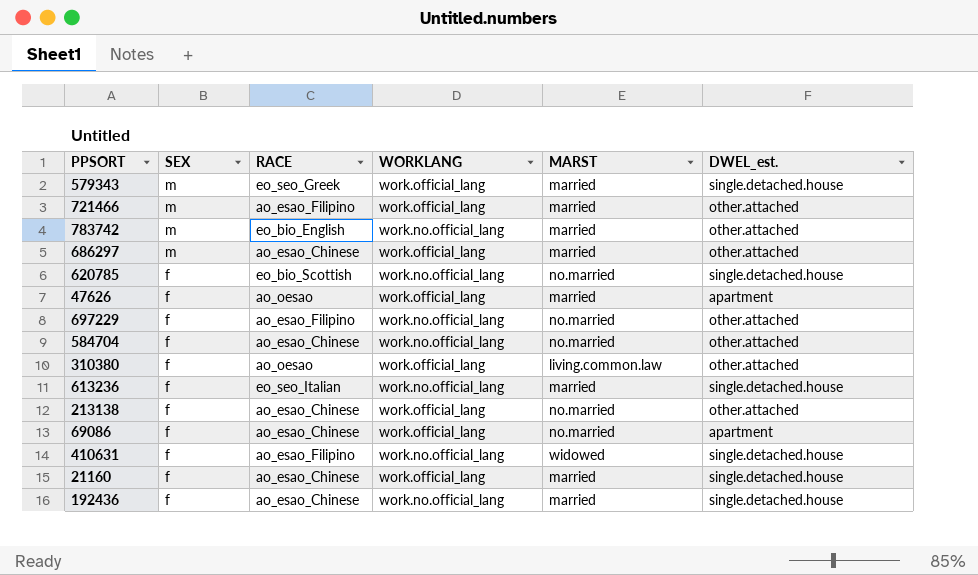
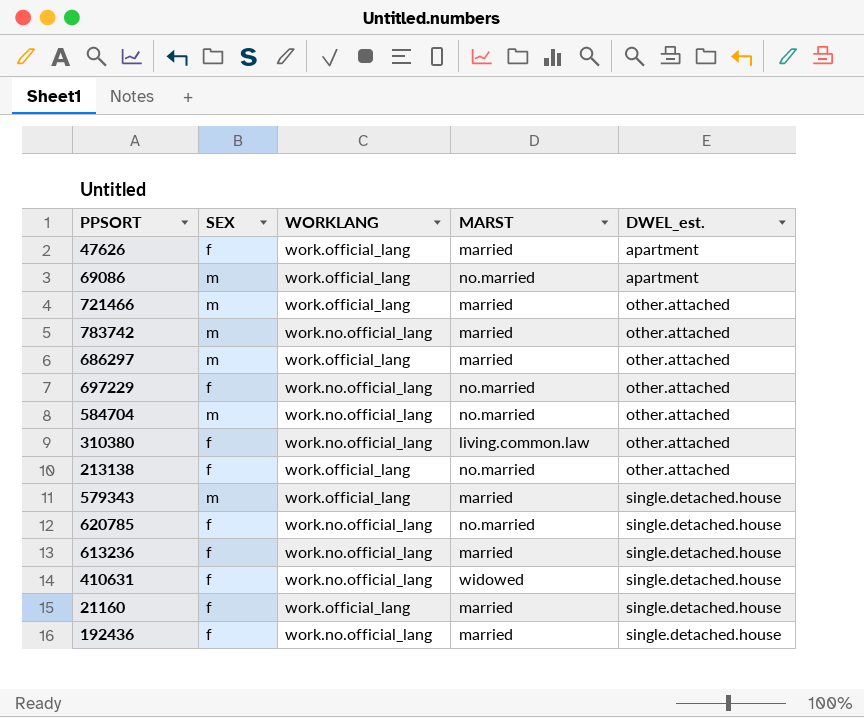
row order: SEX descending -> DWEL_est. ascending
column RACE | position: 3 -> none
69086 | SEX: f -> m
584704 | SEX: f -> m
310380 | WORKLANG: work.official_lang -> work.no.official_lang

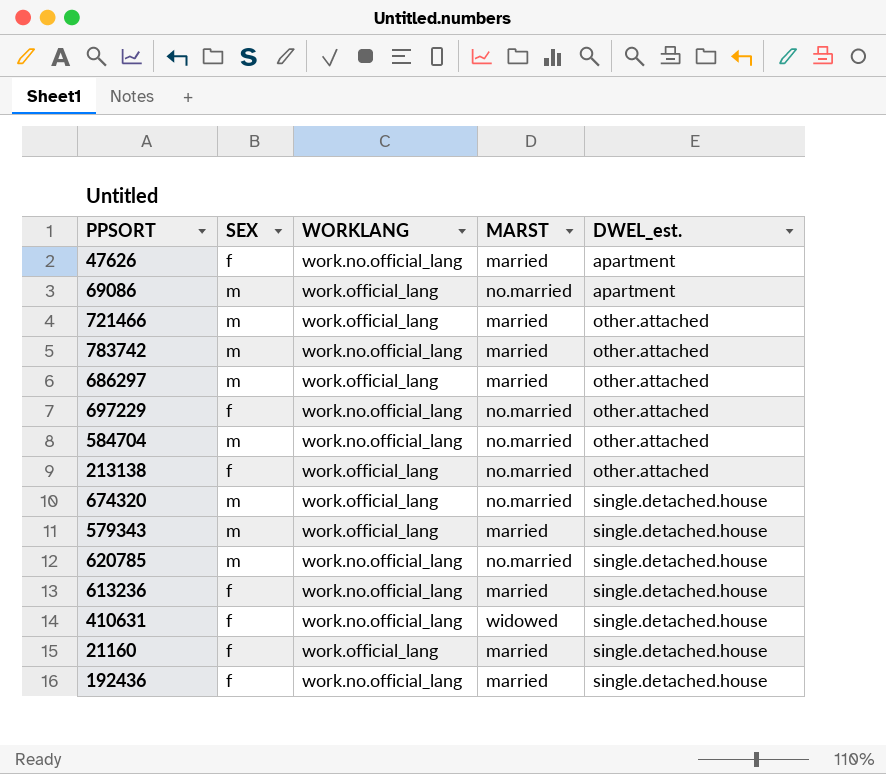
row 310380: f | work.no.official_lang | living.common.law | other.attached -> none
47626 | WORKLANG: work.official_lang -> work.no.official_lang
row 674320: none -> m | work.official_lang | no.married | single.detached.house
620785 | SEX: f -> m

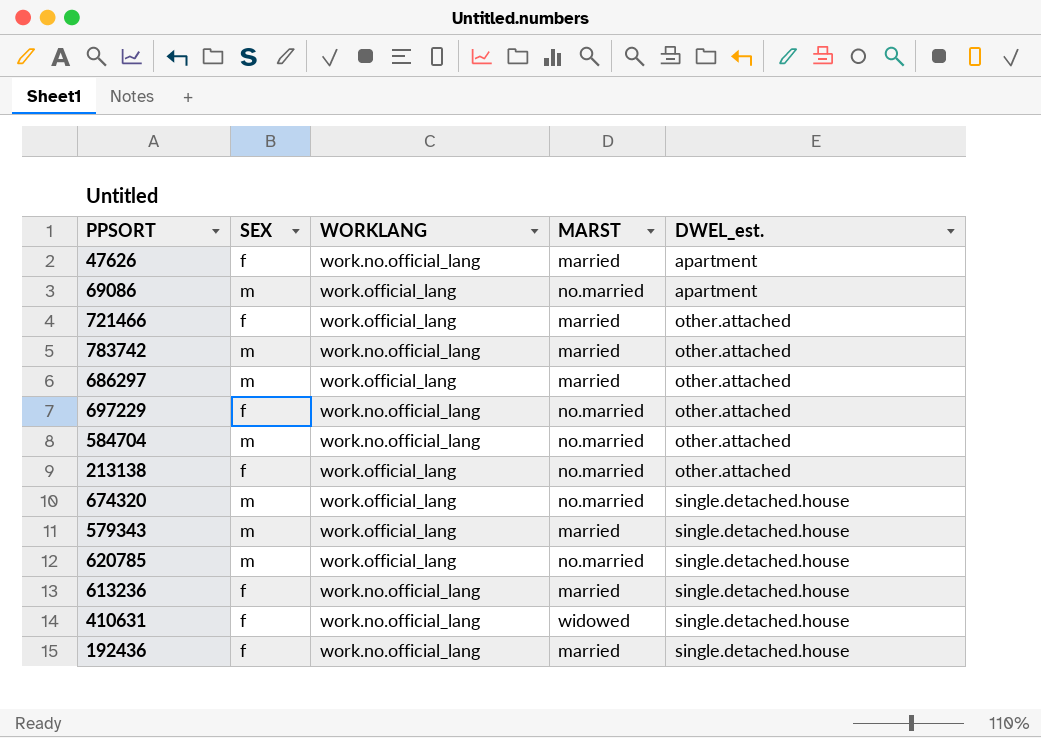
row 21160: f | work.official_lang | married | single.detached.house -> none
721466 | SEX: m -> f
620785 | WORKLANG: work.no.official_lang -> work.official_lang

